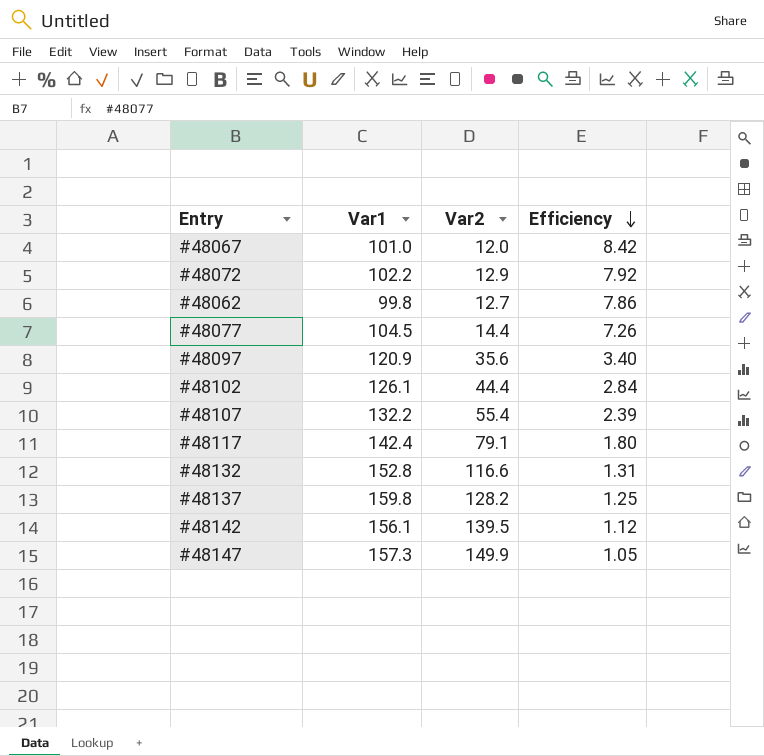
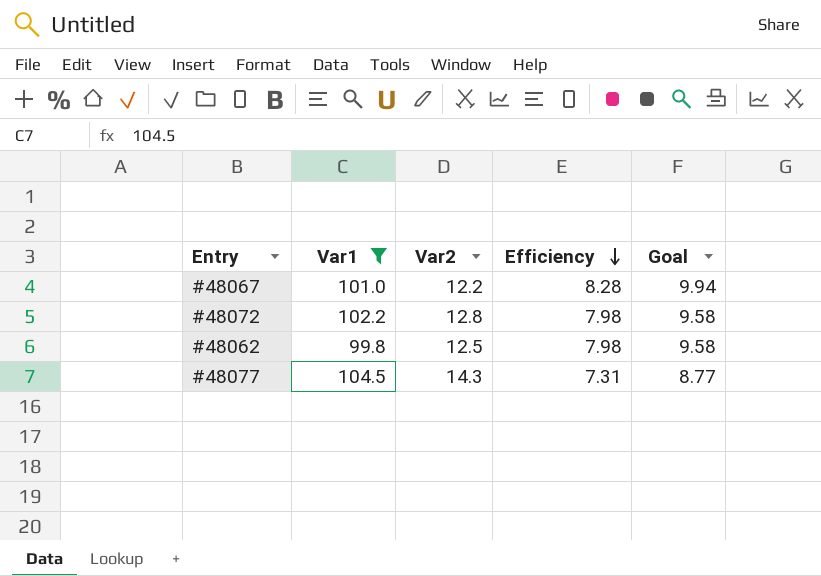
filter: none -> Var1 <= 104.5
column Goal | formula: none -> [Efficiency] * 1.2
#48067 | Var2: 12.0 -> 12.2
#48067 | Efficiency: 8.42 -> 8.28
#48072 | Var2: 12.9 -> 12.8
#48072 | Efficiency: 7.92 -> 7.98
#48062 | Var2: 12.7 -> 12.5
#48062 | Efficiency: 7.86 -> 7.98
#48077 | Var2: 14.4 -> 14.3
#48077 | Efficiency: 7.26 -> 7.31

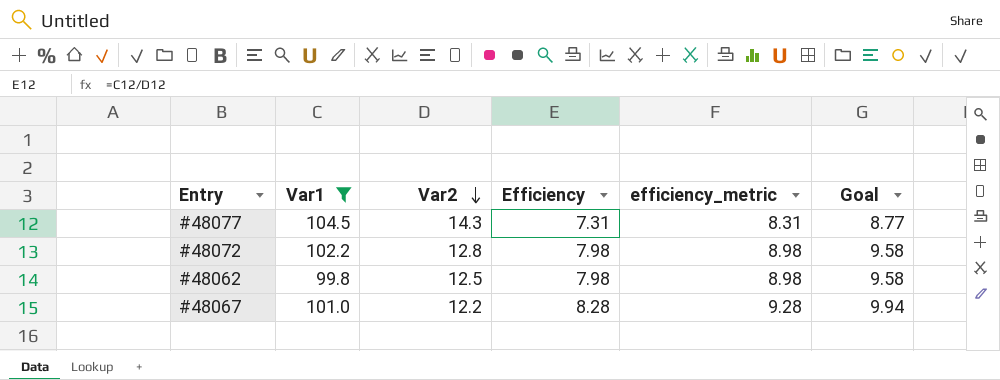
row order: Efficiency descending -> Var2 descending
column efficiency_metric | formula: none -> [Efficiency] + 1

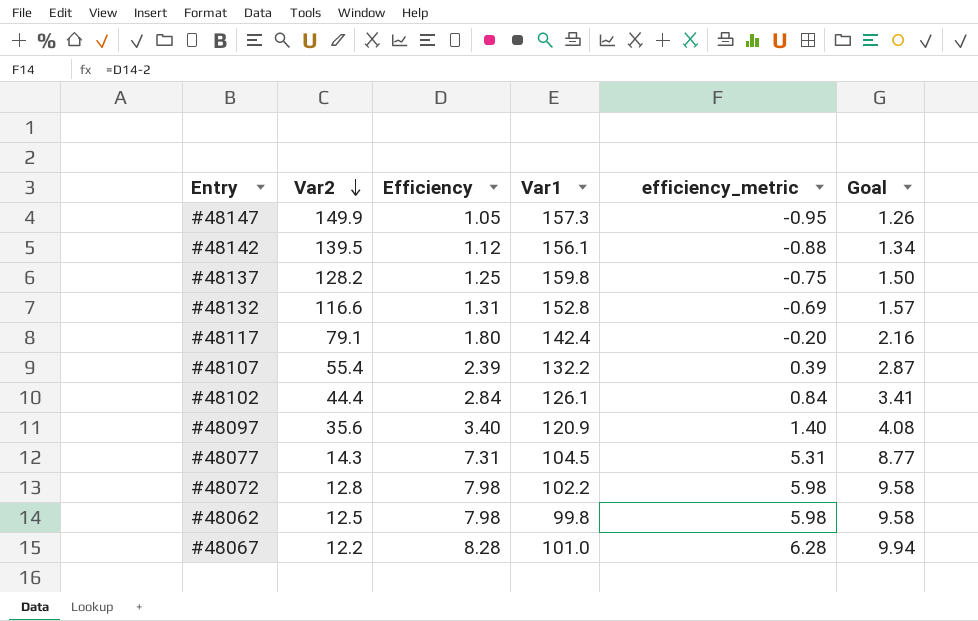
filter: Var1 <= 104.5 -> none
column Var1 | position: 2 -> 4
column efficiency_metric | formula: [Efficiency] + 1 -> [Efficiency] - 2

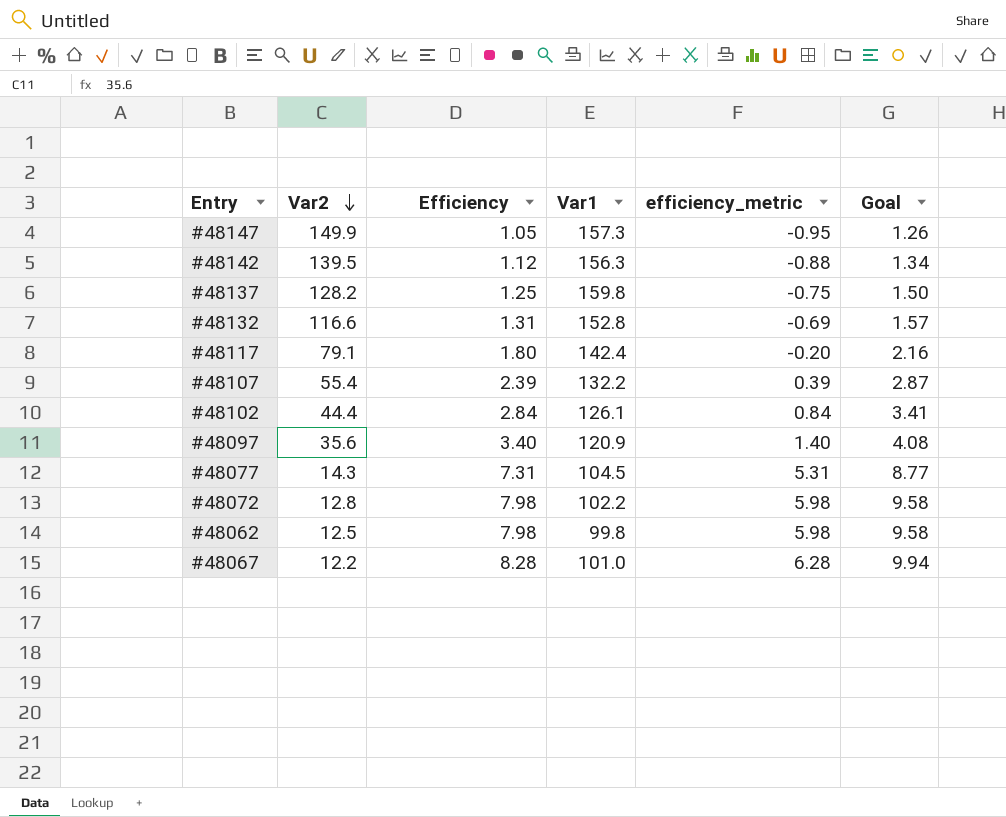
#48142 | Var1: 156.1 -> 156.3

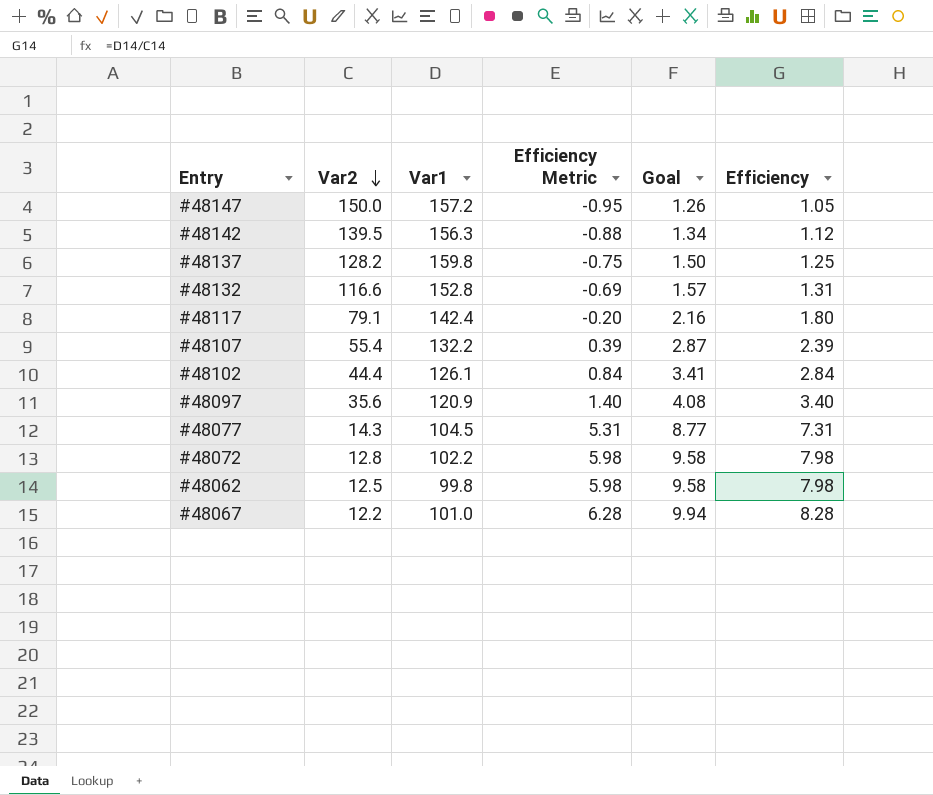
column name: efficiency_metric -> Efficiency Metric
column Efficiency | position: 3 -> 6
#48147 | Var2: 149.9 -> 150.0
#48147 | Var1: 157.3 -> 157.2

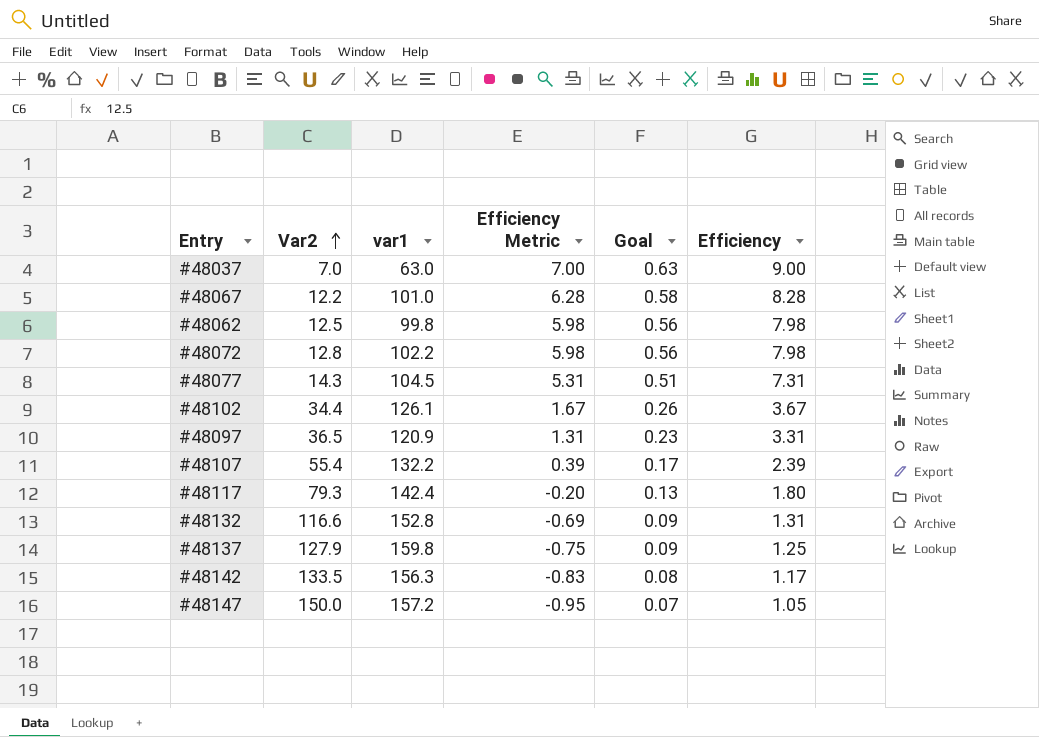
row order: Var2 descending -> Var2 ascending
column name: Var1 -> var1
column Goal | formula: [Efficiency] * 1.2 -> [Efficiency] * 0.07
row #48037: none -> 7.0 | 63.0 | 7.00 | 0.63 | 9.00
#48102 | Var2: 44.4 -> 34.4
#48102 | Efficiency Metric: 0.84 -> 1.67
#48102 | Efficiency: 2.84 -> 3.67
#48097 | Var2: 35.6 -> 36.5
#48097 | Efficiency Metric: 1.40 -> 1.31
#48097 | Efficiency: 3.40 -> 3.31
#48117 | Var2: 79.1 -> 79.3
#48137 | Var2: 128.2 -> 127.9
#48142 | Var2: 139.5 -> 133.5
#48142 | Efficiency Metric: -0.88 -> -0.83
#48142 | Efficiency: 1.12 -> 1.17

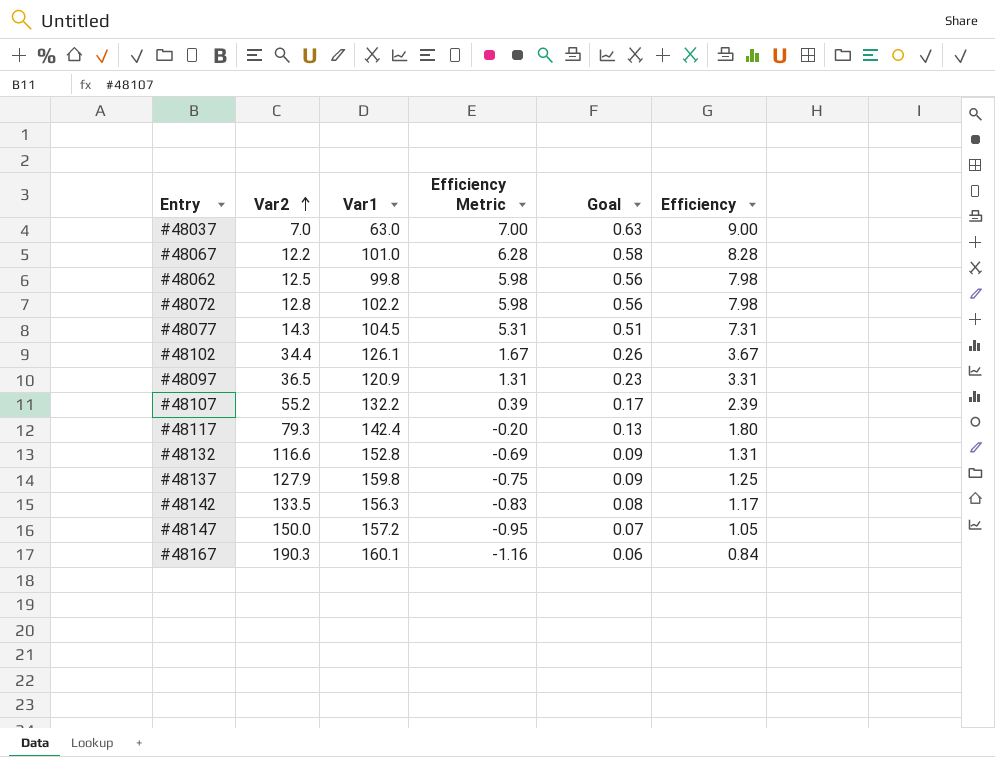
column name: var1 -> Var1
#48107 | Var2: 55.4 -> 55.2
row #48167: none -> 190.3 | 160.1 | -1.16 | 0.06 | 0.84

